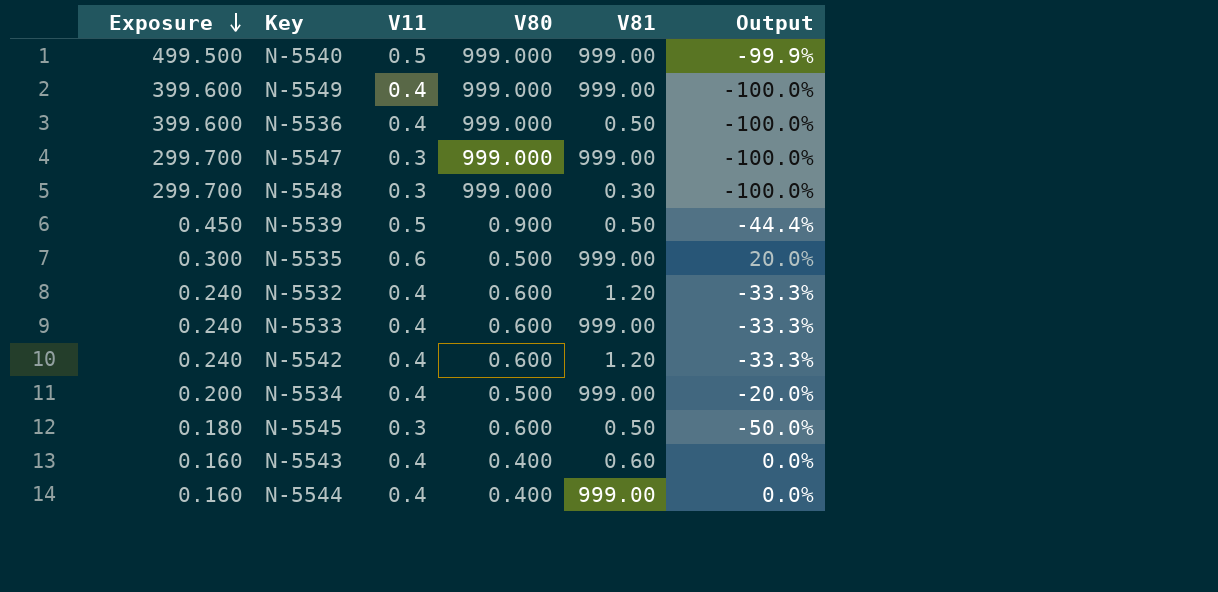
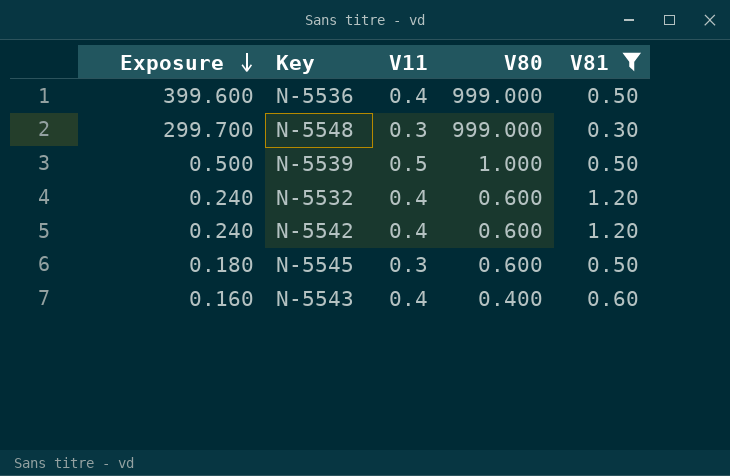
filter: none -> V81 != 999.00
column Output | formula: ([V11] - [V80]) / [V80] -> none
N-5539 | Exposure: 0.450 -> 0.500
N-5539 | V80: 0.900 -> 1.000

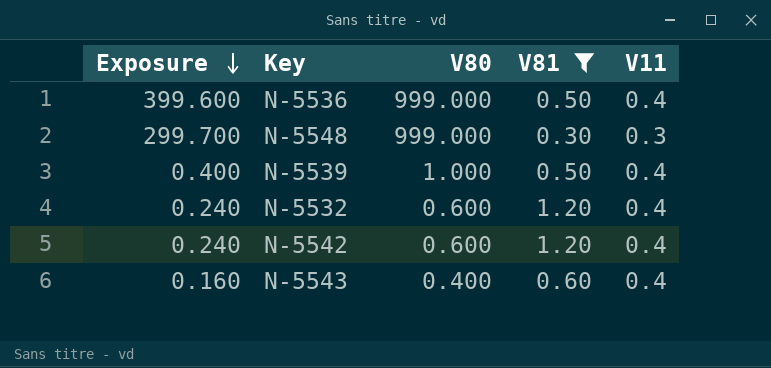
column V11 | position: 3 -> 5
row N-5545: 0.180 | 0.3 | 0.600 | 0.50 -> none
N-5539 | Exposure: 0.500 -> 0.400
N-5539 | V11: 0.5 -> 0.4

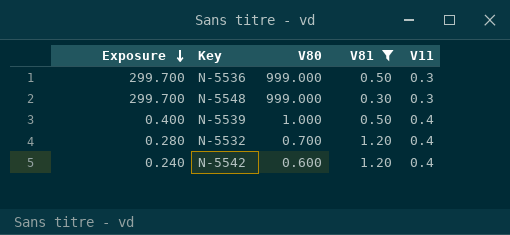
row N-5543: 0.160 | 0.400 | 0.60 | 0.4 -> none
N-5536 | Exposure: 399.600 -> 299.700
N-5536 | V11: 0.4 -> 0.3
N-5532 | Exposure: 0.240 -> 0.280
N-5532 | V80: 0.600 -> 0.700

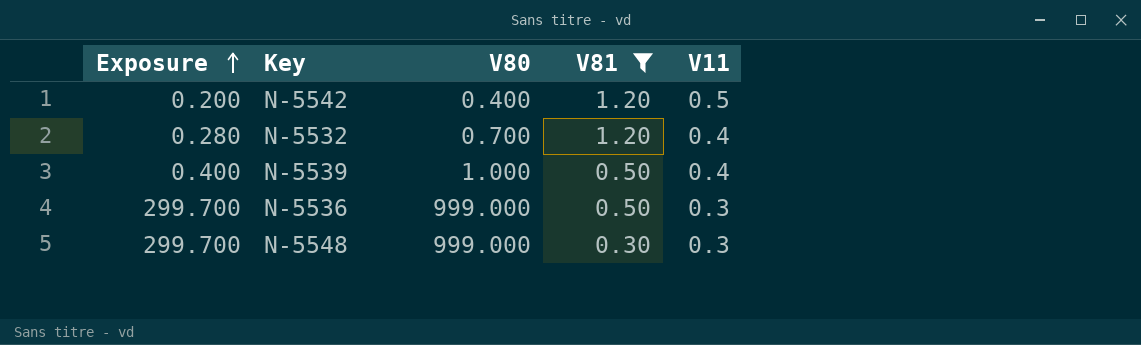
row order: Exposure descending -> Exposure ascending
N-5542 | Exposure: 0.240 -> 0.200
N-5542 | V80: 0.600 -> 0.400
N-5542 | V11: 0.4 -> 0.5

